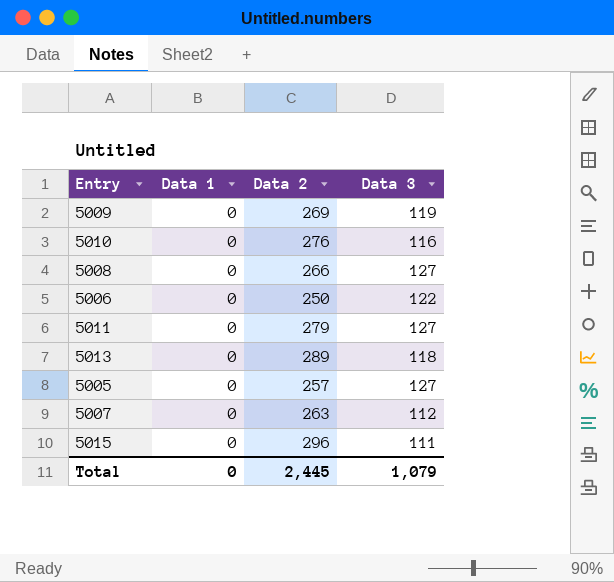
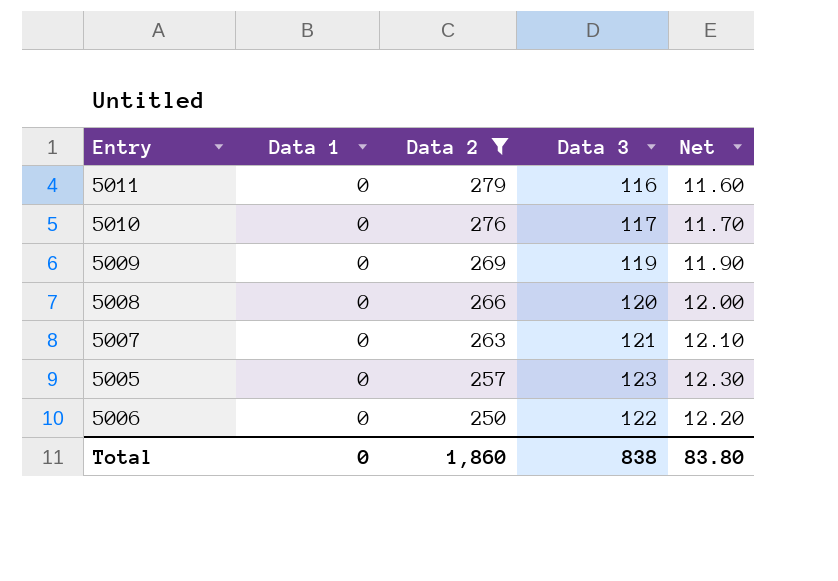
filter: none -> Data 2 <= 279
row order: none -> Data 2 descending
column Net | formula: none -> [Data 3] * 0.1
5011 | Data 3: 127 -> 116
5010 | Data 3: 116 -> 117
5008 | Data 3: 127 -> 120
5007 | Data 3: 112 -> 121
5005 | Data 3: 127 -> 123
Total | Data 2: 2,445 -> 1,860
Total | Data 3: 1,079 -> 838

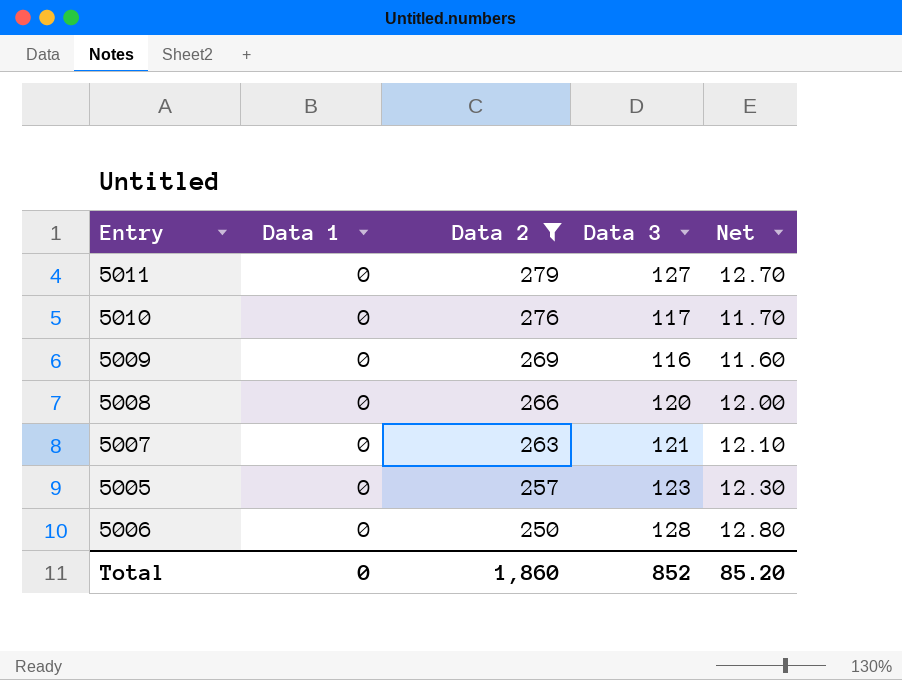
5011 | Data 3: 116 -> 127
5011 | Net: 11.60 -> 12.70
5009 | Data 3: 119 -> 116
5009 | Net: 11.90 -> 11.60
5006 | Data 3: 122 -> 128
5006 | Net: 12.20 -> 12.80
Total | Data 3: 838 -> 852
Total | Net: 83.80 -> 85.20

